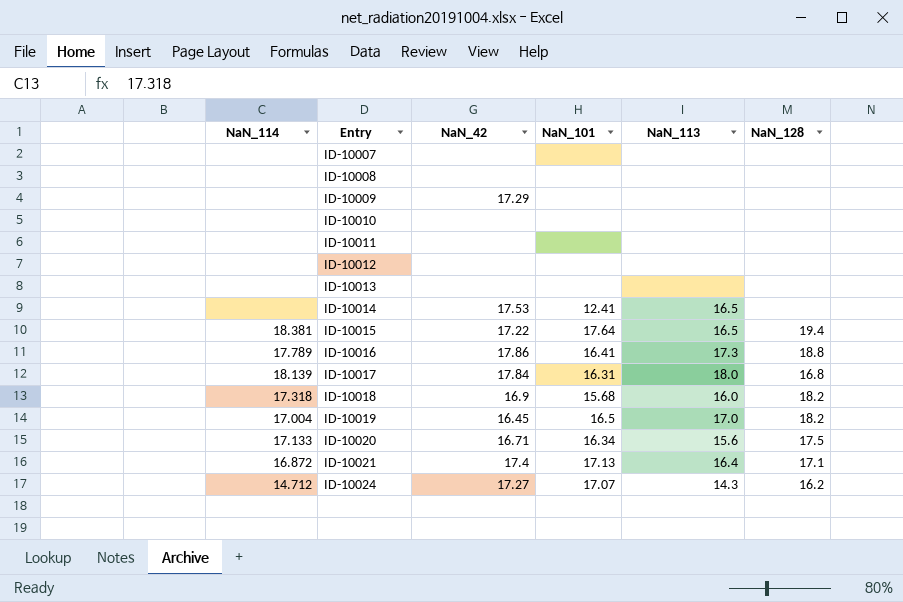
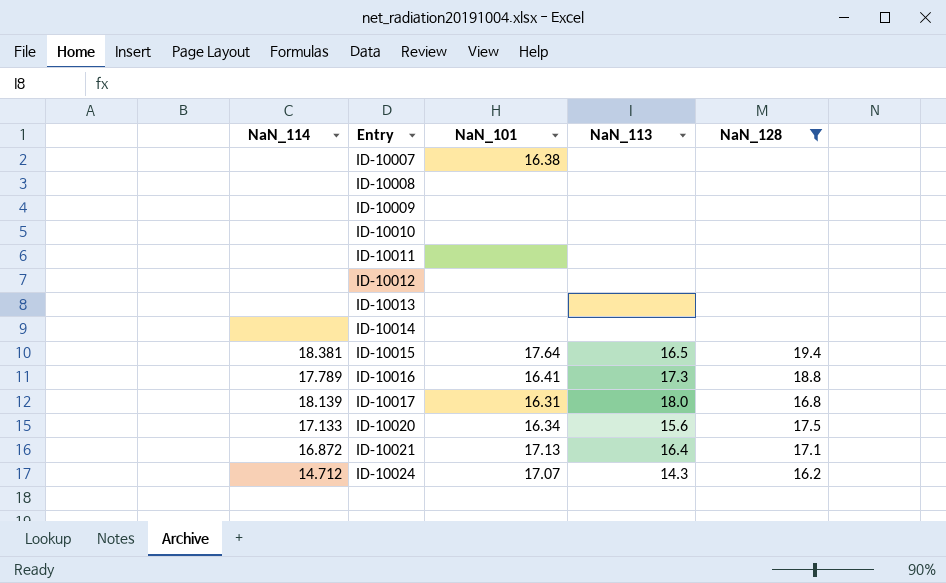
filter: none -> NaN_128 != 18.2
column NaN_42 | position: 3 -> none
ID-10007 | NaN_101: none -> 16.38
ID-10014 | NaN_101: 12.41 -> none
ID-10014 | NaN_113: 16.5 -> none

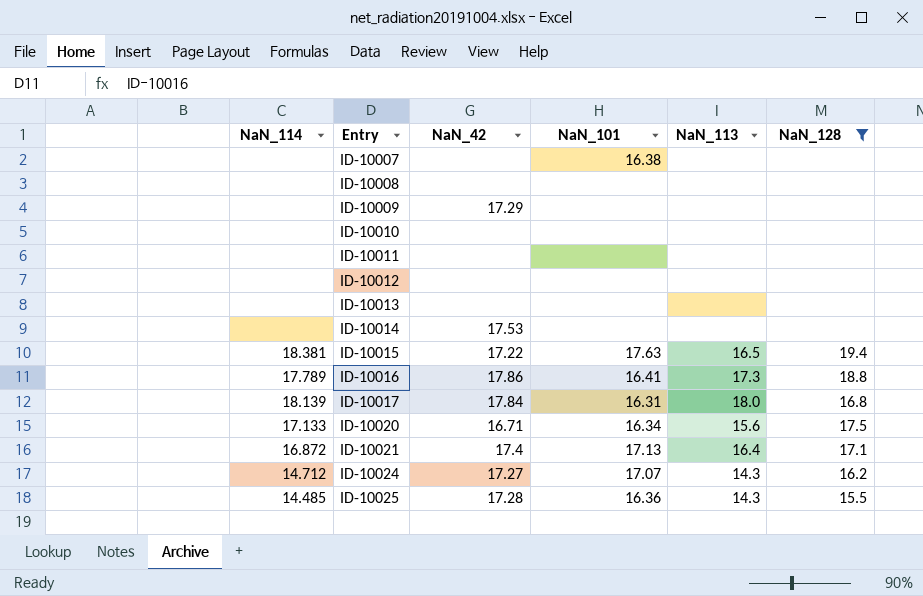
column NaN_42 | position: none -> 3
ID-10015 | NaN_101: 17.64 -> 17.63
row ID-10025: none -> 14.485 | 17.28 | 16.36 | 14.3 | 15.5

